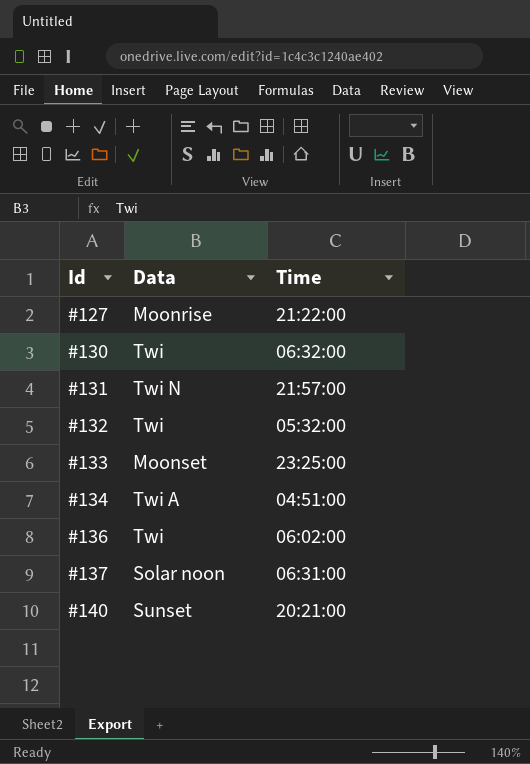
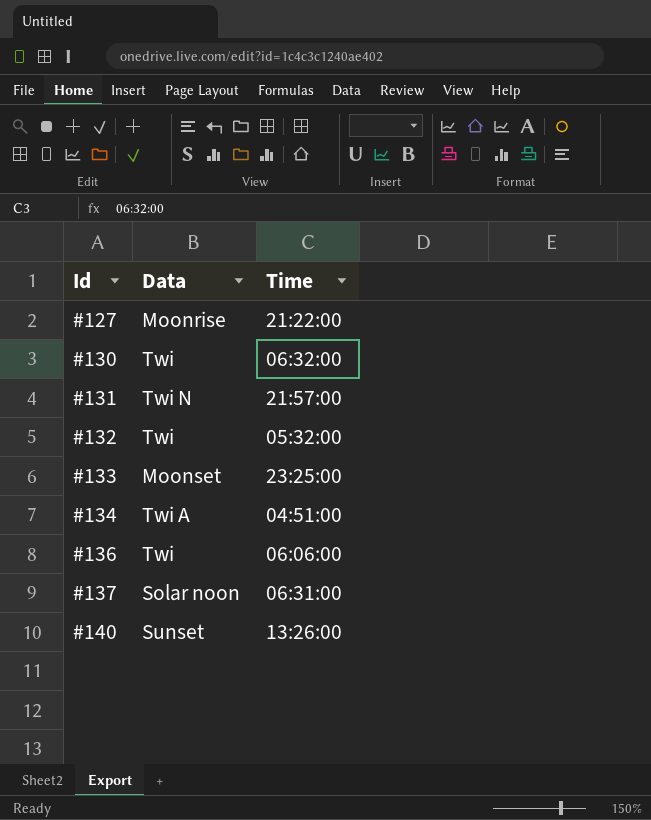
#136 | Time: 06:02:00 -> 06:06:00
#140 | Time: 20:21:00 -> 13:26:00

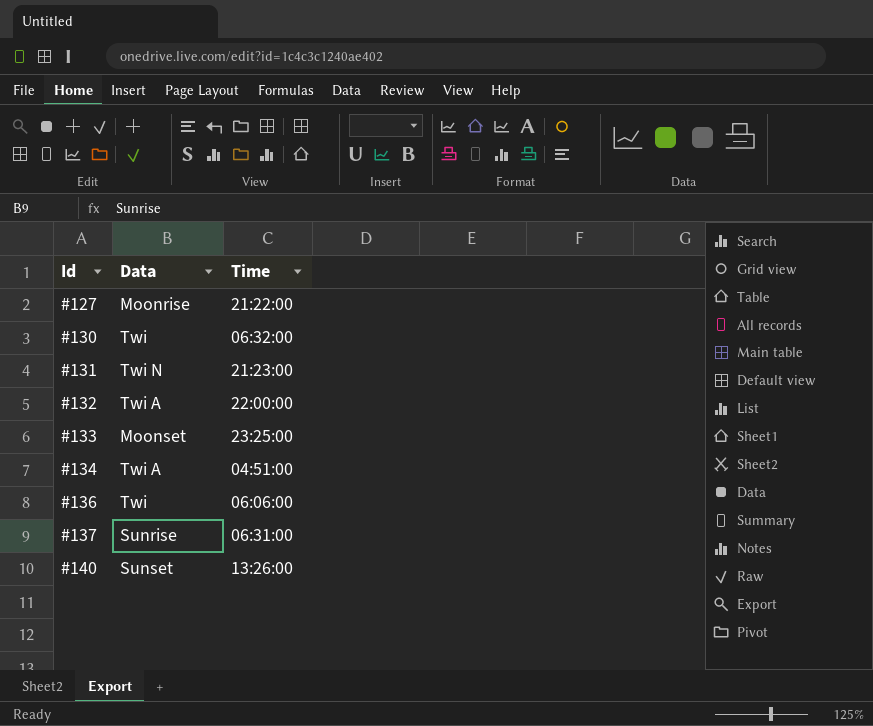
#131 | Time: 21:57:00 -> 21:23:00
#132 | Data: Twi -> Twi A
#132 | Time: 05:32:00 -> 22:00:00
#137 | Data: Solar noon -> Sunrise

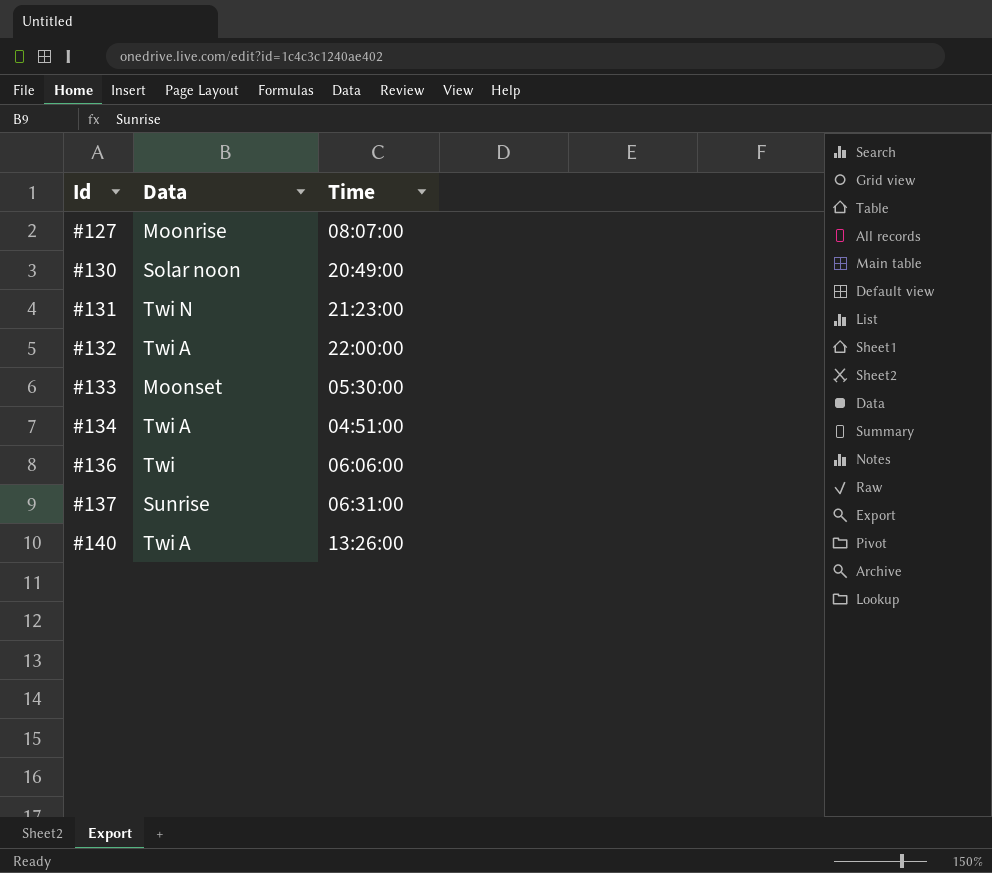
#127 | Time: 21:22:00 -> 08:07:00
#130 | Data: Twi -> Solar noon
#130 | Time: 06:32:00 -> 20:49:00
#133 | Time: 23:25:00 -> 05:30:00
#140 | Data: Sunset -> Twi A

